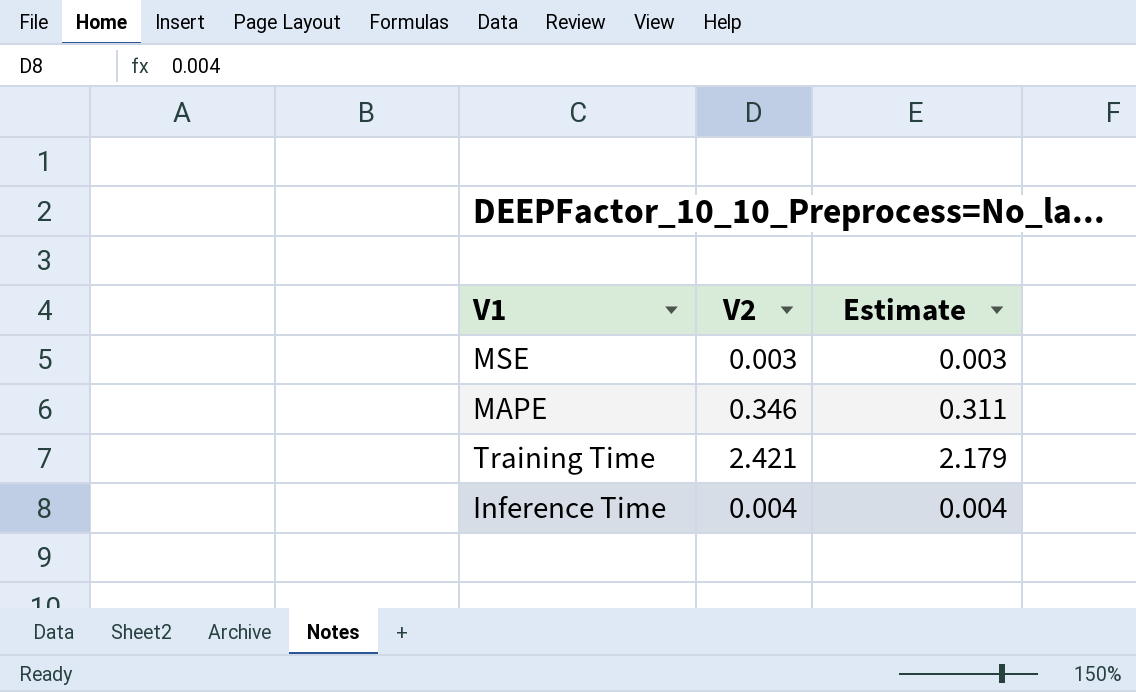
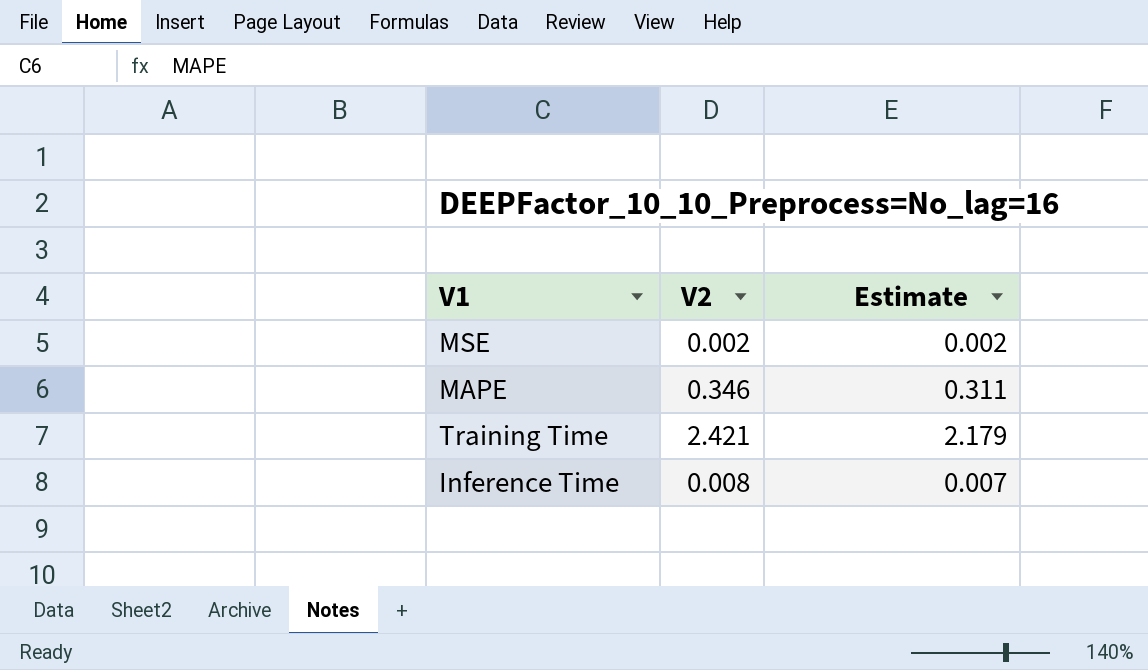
MSE | V2: 0.003 -> 0.002
MSE | Estimate: 0.003 -> 0.002
Inference Time | V2: 0.004 -> 0.008
Inference Time | Estimate: 0.004 -> 0.007

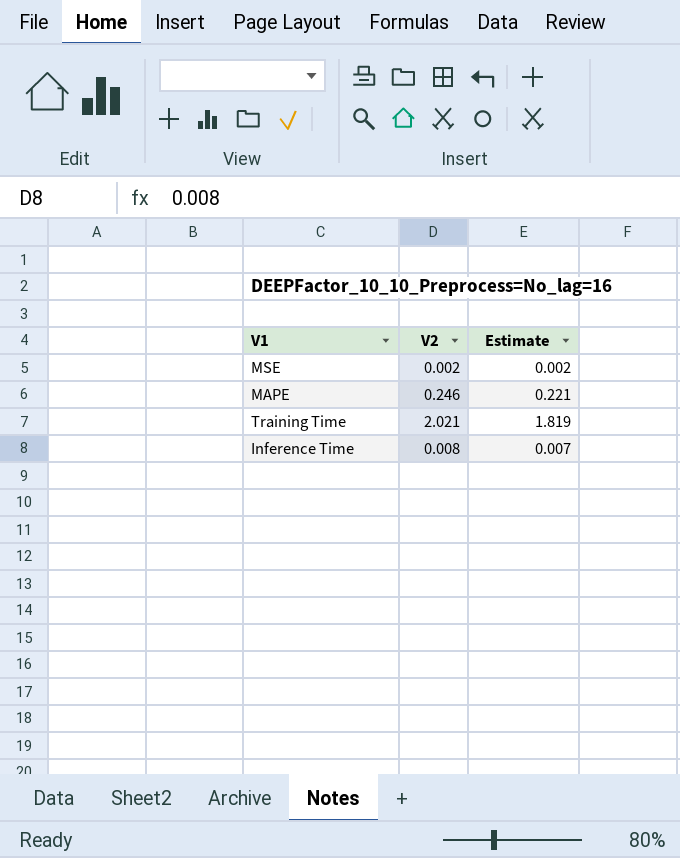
MAPE | V2: 0.346 -> 0.246
MAPE | Estimate: 0.311 -> 0.221
Training Time | V2: 2.421 -> 2.021
Training Time | Estimate: 2.179 -> 1.819

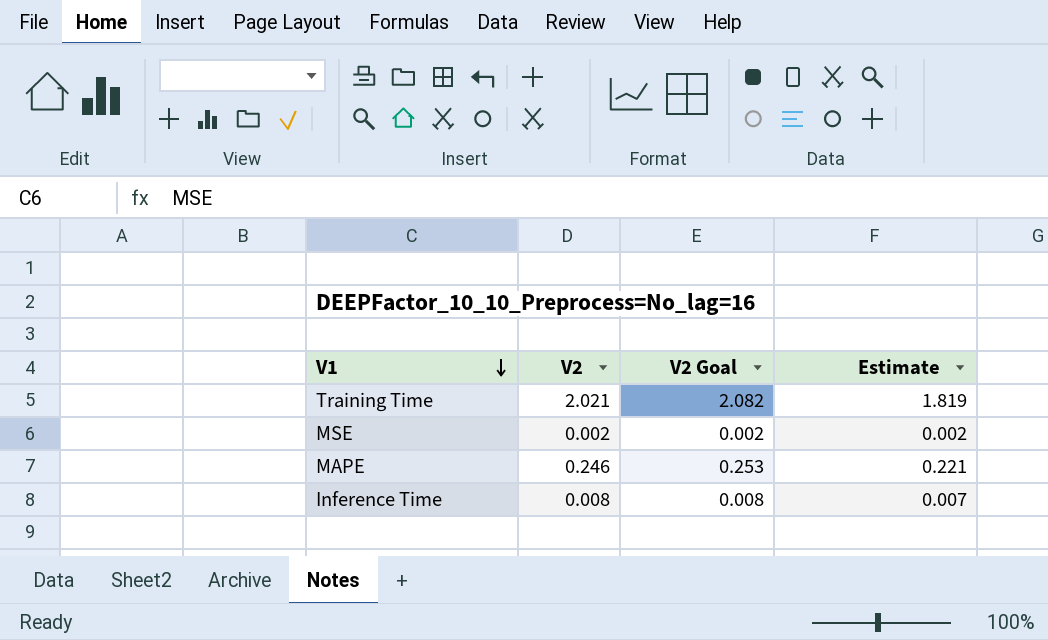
row order: none -> V1 descending
column V2 Goal | formula: none -> [V2] * 1.03

